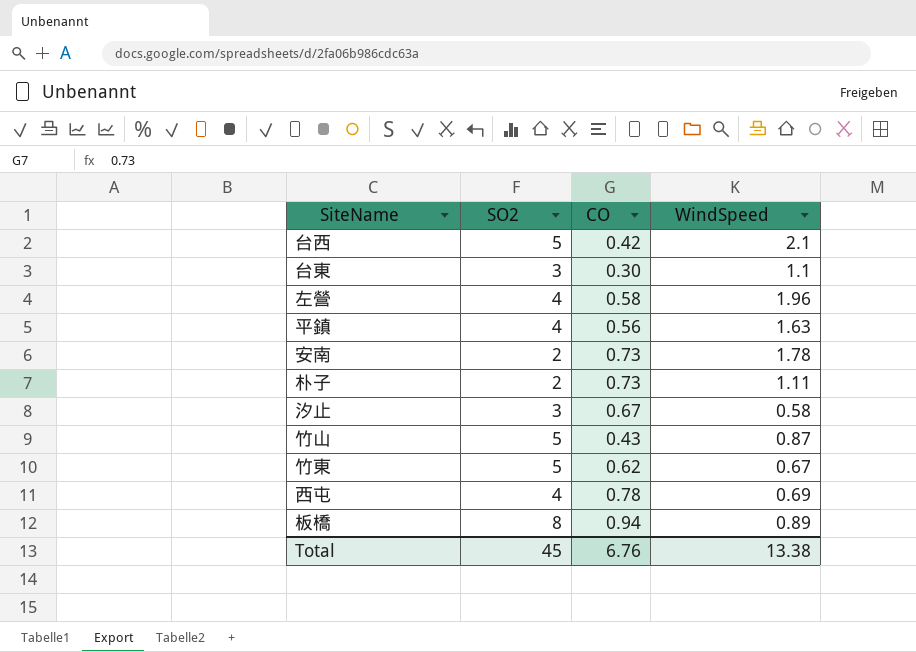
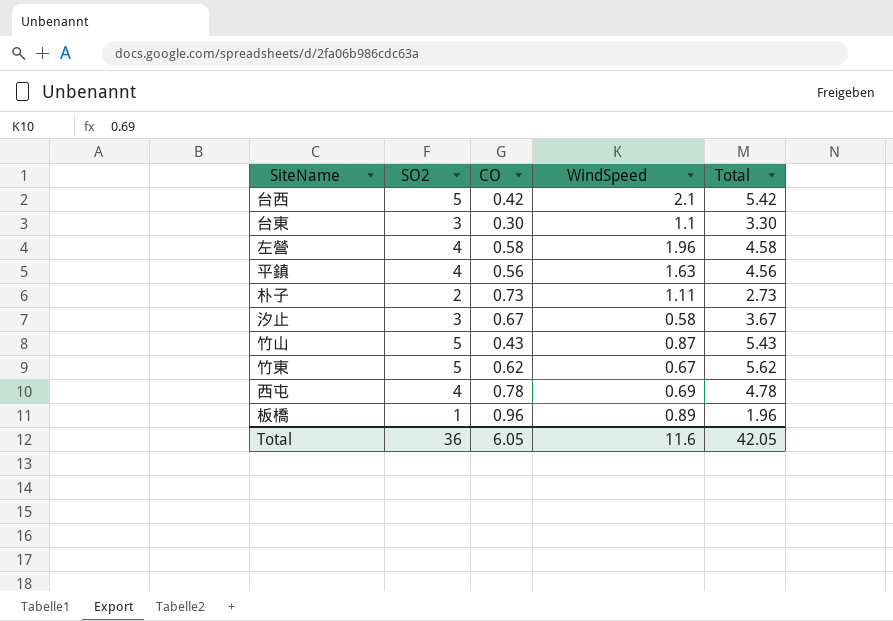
column Total | formula: none -> [SO2] + [CO]
row 安南: 2 | 0.73 | 1.78 -> none
板橋 | SO2: 8 -> 1
板橋 | CO: 0.94 -> 0.96
Total | SO2: 45 -> 36
Total | CO: 6.76 -> 6.05
Total | WindSpeed: 13.38 -> 11.6

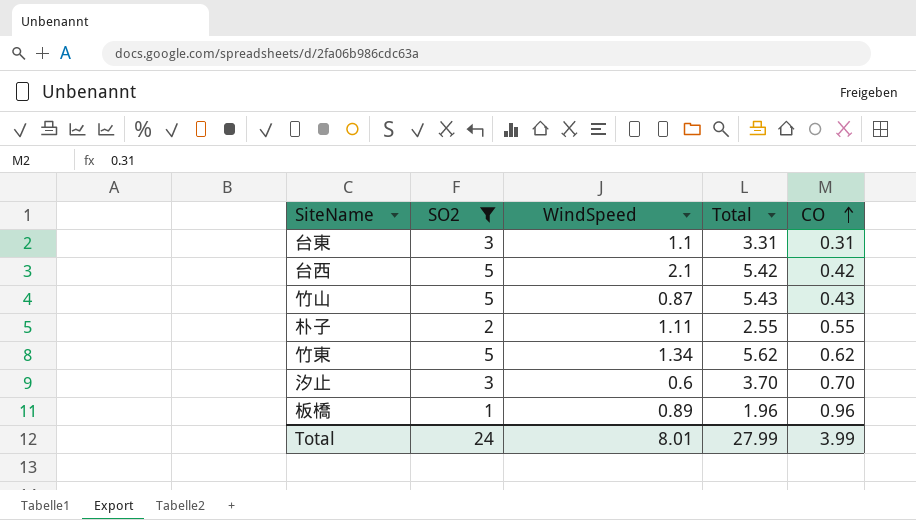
filter: none -> SO2 != 4
row order: none -> CO ascending
column CO | position: 3 -> 5
台東 | Total: 3.30 -> 3.31
台東 | CO: 0.30 -> 0.31
朴子 | Total: 2.73 -> 2.55
朴子 | CO: 0.73 -> 0.55
竹東 | WindSpeed: 0.67 -> 1.34
汐止 | WindSpeed: 0.58 -> 0.6
汐止 | Total: 3.67 -> 3.70
汐止 | CO: 0.67 -> 0.70
Total | SO2: 36 -> 24
Total | WindSpeed: 11.6 -> 8.01
Total | Total: 42.05 -> 27.99
Total | CO: 6.05 -> 3.99

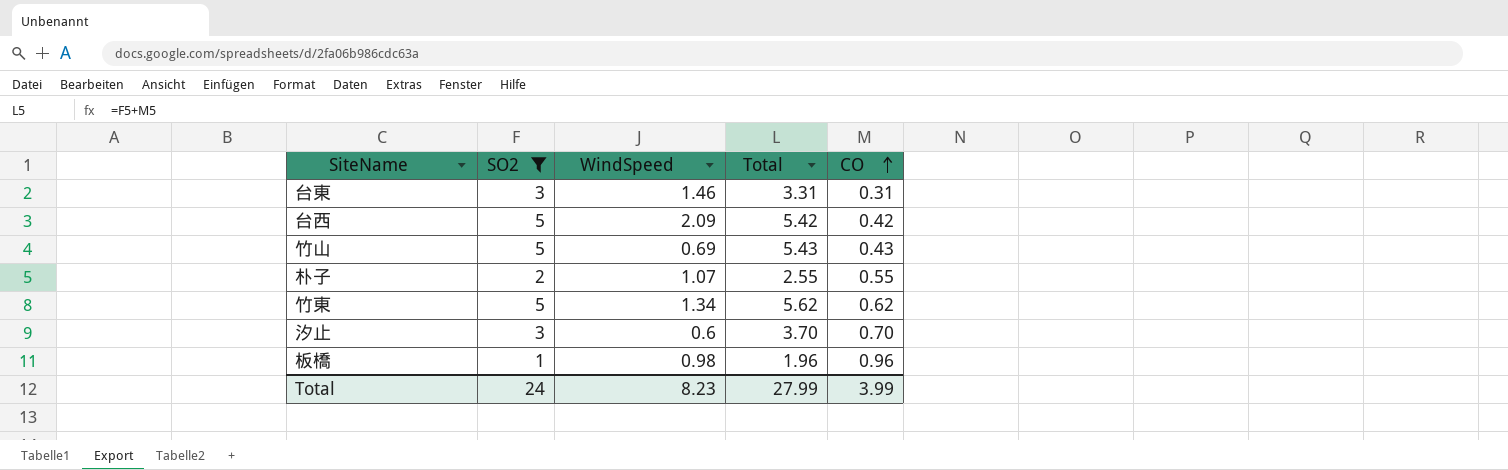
台東 | WindSpeed: 1.1 -> 1.46
台西 | WindSpeed: 2.1 -> 2.09
竹山 | WindSpeed: 0.87 -> 0.69
朴子 | WindSpeed: 1.11 -> 1.07
板橋 | WindSpeed: 0.89 -> 0.98
Total | WindSpeed: 8.01 -> 8.23

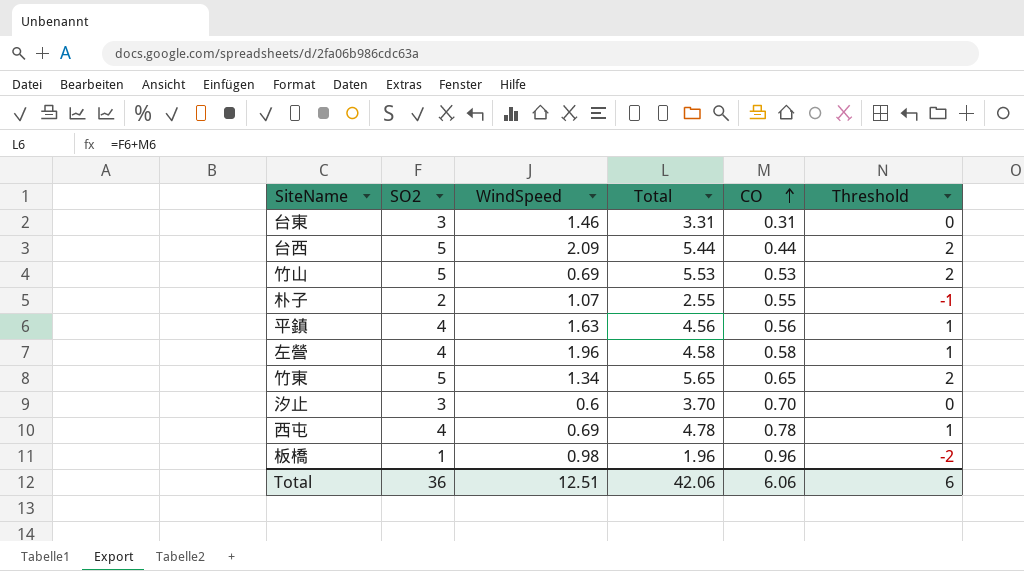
filter: SO2 != 4 -> none
column Threshold | formula: none -> [SO2] - 3
台西 | Total: 5.42 -> 5.44
台西 | CO: 0.42 -> 0.44
竹山 | Total: 5.43 -> 5.53
竹山 | CO: 0.43 -> 0.53
竹東 | Total: 5.62 -> 5.65
竹東 | CO: 0.62 -> 0.65
Total | SO2: 24 -> 36
Total | WindSpeed: 8.23 -> 12.51
Total | Total: 27.99 -> 42.06
Total | CO: 3.99 -> 6.06

